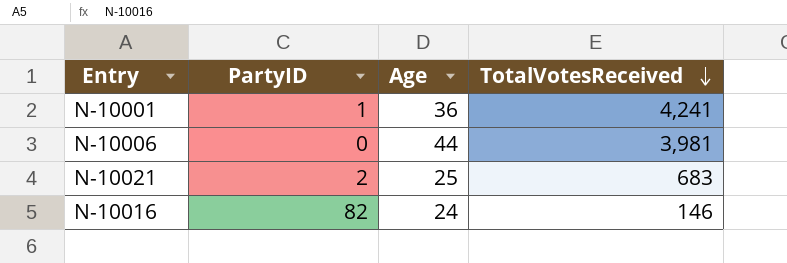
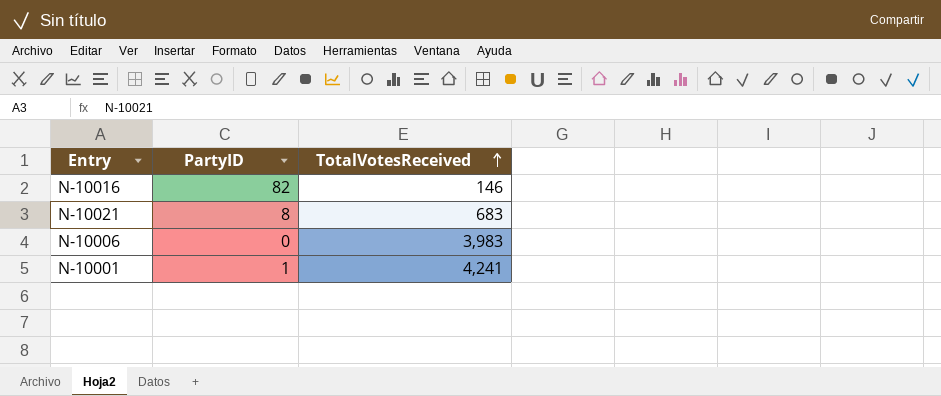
row order: TotalVotesReceived descending -> TotalVotesReceived ascending
column Age | position: 3 -> none
N-10021 | PartyID: 2 -> 8
N-10006 | TotalVotesReceived: 3,981 -> 3,983

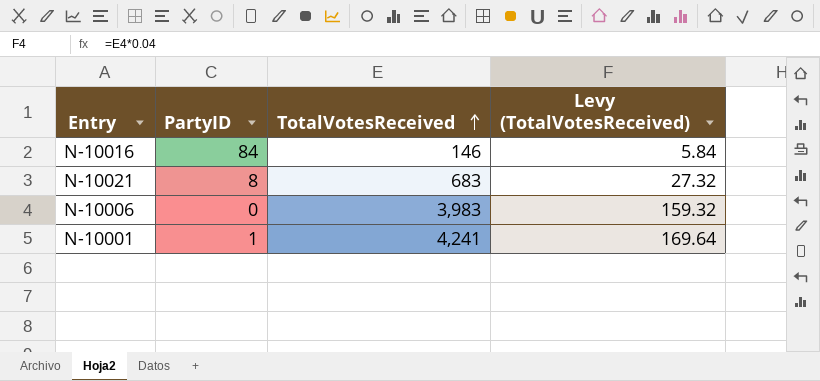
column Levy (TotalVotesReceived) | formula: none -> [TotalVotesReceived] * 0.04
N-10016 | PartyID: 82 -> 84

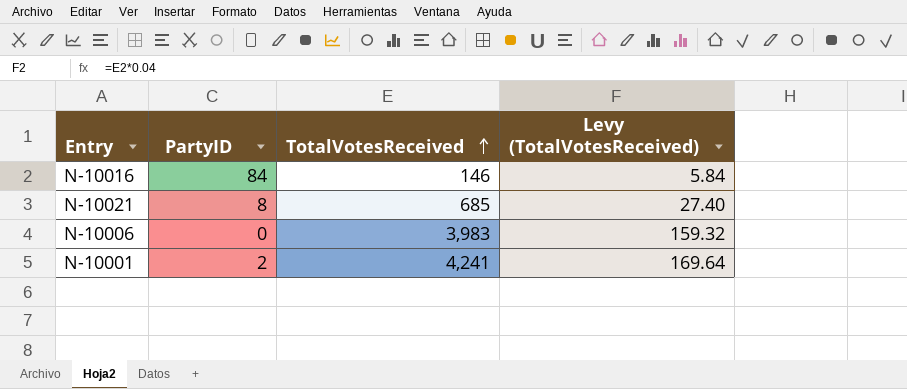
N-10021 | TotalVotesReceived: 683 -> 685
N-10021 | Levy (TotalVotesReceived): 27.32 -> 27.40
N-10001 | PartyID: 1 -> 2

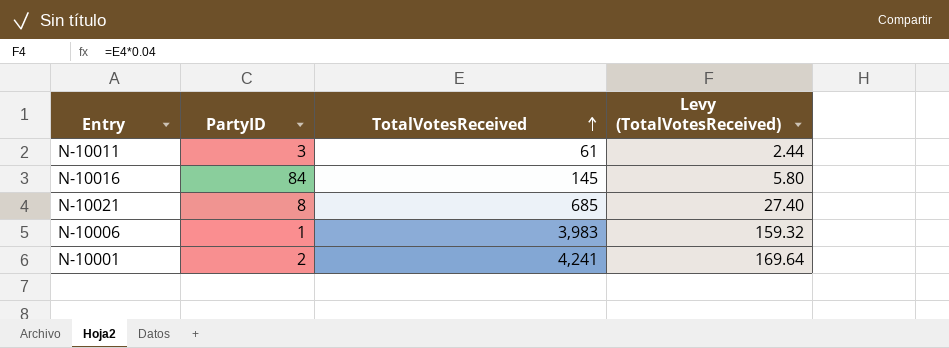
row N-10011: none -> 3 | 61 | 2.44
N-10016 | TotalVotesReceived: 146 -> 145
N-10016 | Levy (TotalVotesReceived): 5.84 -> 5.80
N-10006 | PartyID: 0 -> 1

